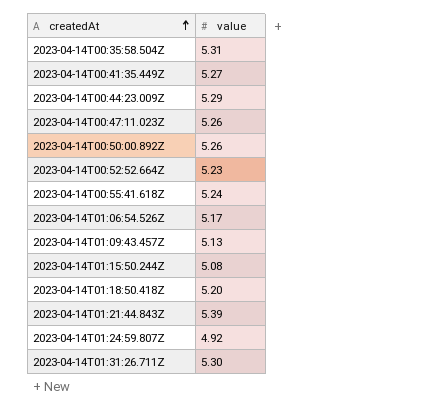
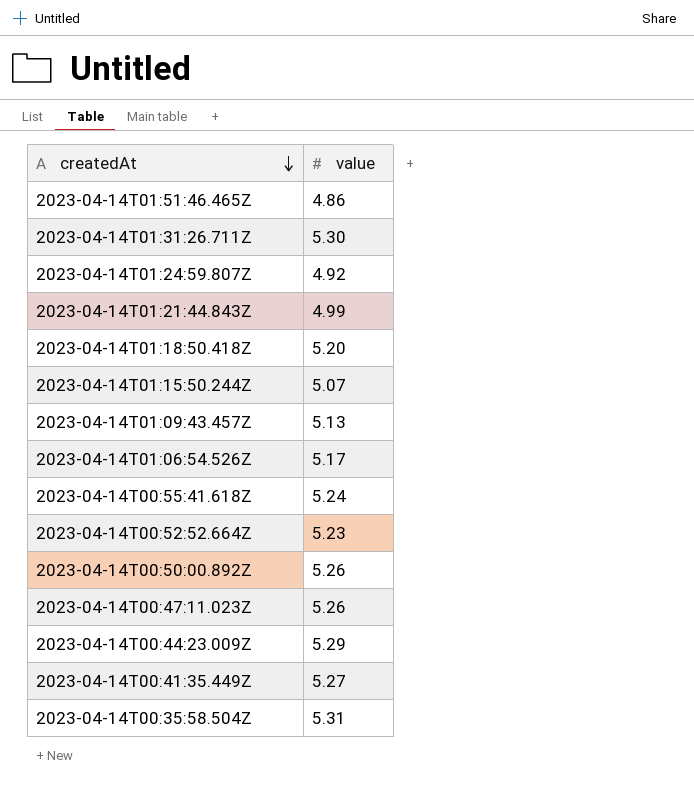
row order: createdAt ascending -> createdAt descending
row 2023-04-14T01:51:46.465Z: none -> 4.86
2023-04-14T01:21:44.843Z | value: 5.39 -> 4.99
2023-04-14T01:15:50.244Z | value: 5.08 -> 5.07

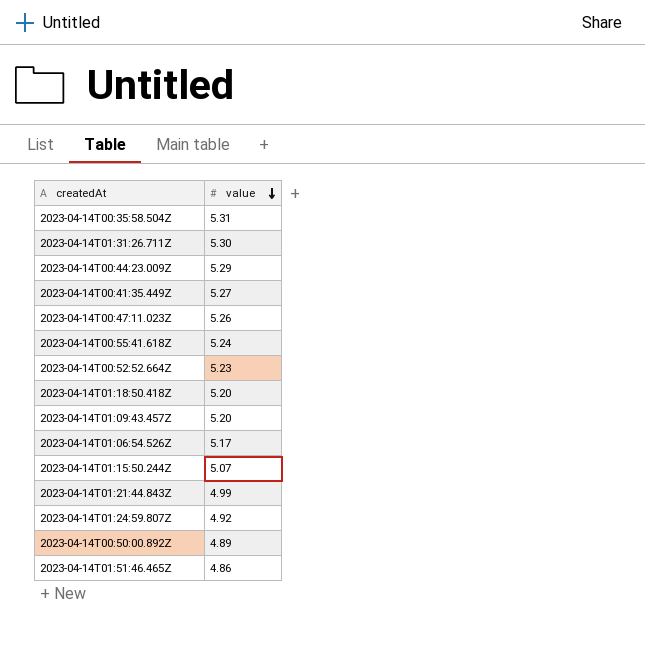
row order: createdAt descending -> value descending
2023-04-14T01:09:43.457Z | value: 5.13 -> 5.20
2023-04-14T00:50:00.892Z | value: 5.26 -> 4.89

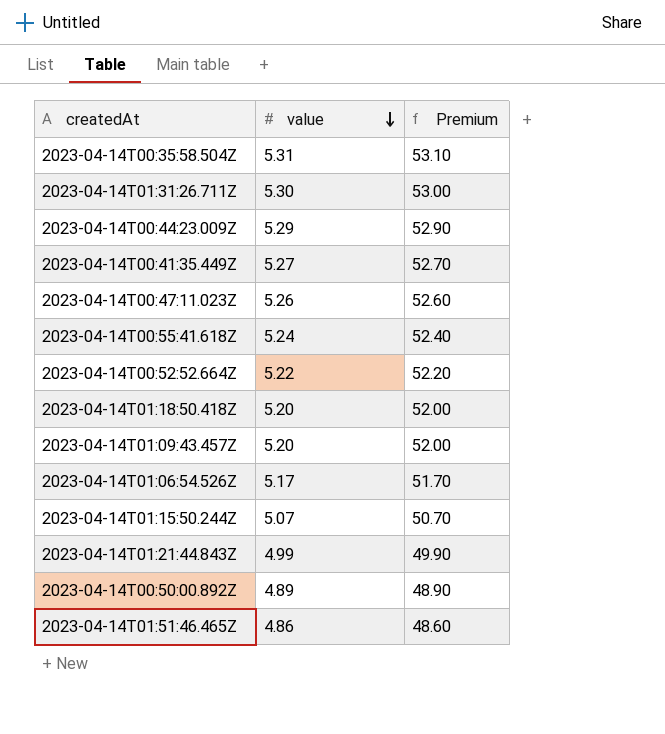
column Premium | formula: none -> [value] * 10
row 2023-04-14T01:24:59.807Z: 4.92 -> none
2023-04-14T00:52:52.664Z | value: 5.23 -> 5.22

